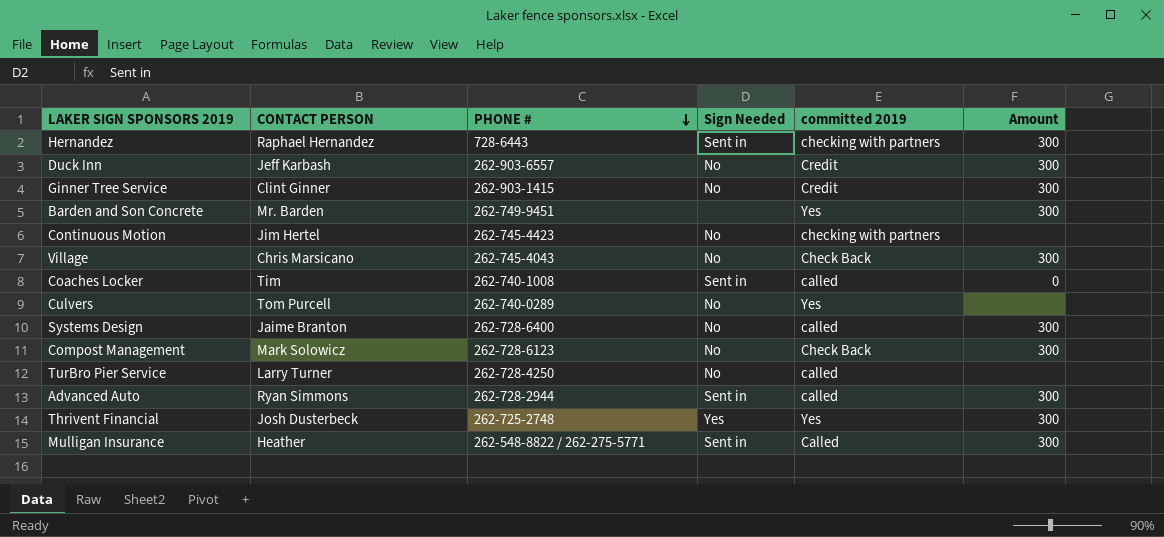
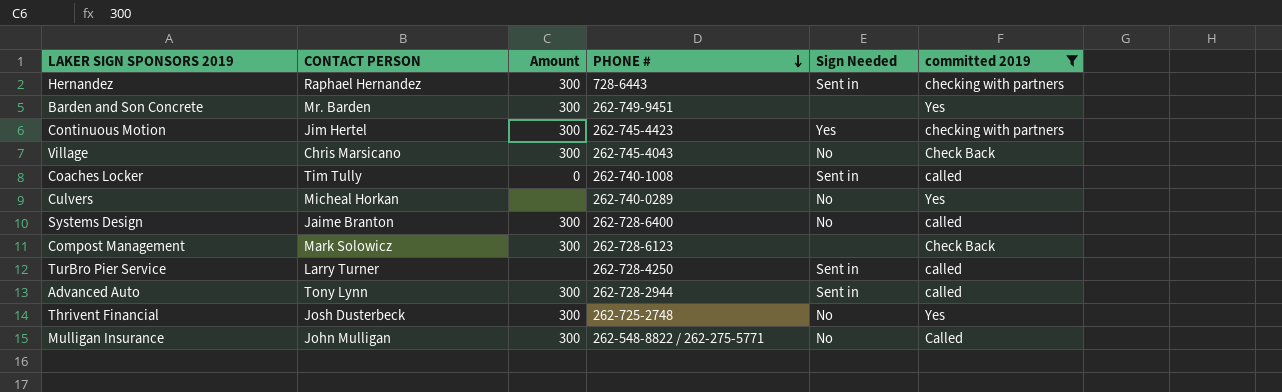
filter: none -> committed 2019 != Credit
column Amount | position: 6 -> 3
Continuous Motion | Amount: none -> 300
Continuous Motion | Sign Needed: No -> Yes
Coaches Locker | CONTACT PERSON: Tim -> Tim Tully
Culvers | CONTACT PERSON: Tom Purcell -> Micheal Horkan
Compost Management | Sign Needed: No -> none
TurBro Pier Service | Sign Needed: No -> Sent in
Advanced Auto | CONTACT PERSON: Ryan Simmons -> Tony Lynn
Thrivent Financial | Sign Needed: Yes -> No
Mulligan Insurance | CONTACT PERSON: Heather -> John Mulligan
Mulligan Insurance | Sign Needed: Sent in -> No

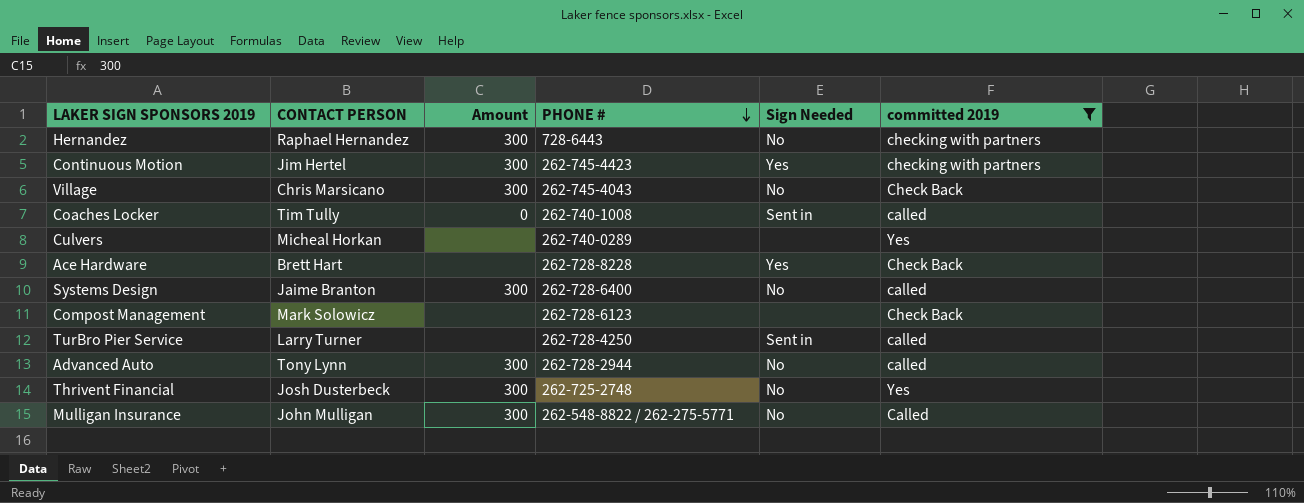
row Barden and Son Concrete: Mr. Barden | 300 | 262-749-9451 | none | Yes -> none
Hernandez | Sign Needed: Sent in -> No
Culvers | Sign Needed: No -> none
row Ace Hardware: none -> Brett Hart | none | 262-728-8228 | Yes | Check Back
Compost Management | Amount: 300 -> none
Advanced Auto | Sign Needed: Sent in -> No

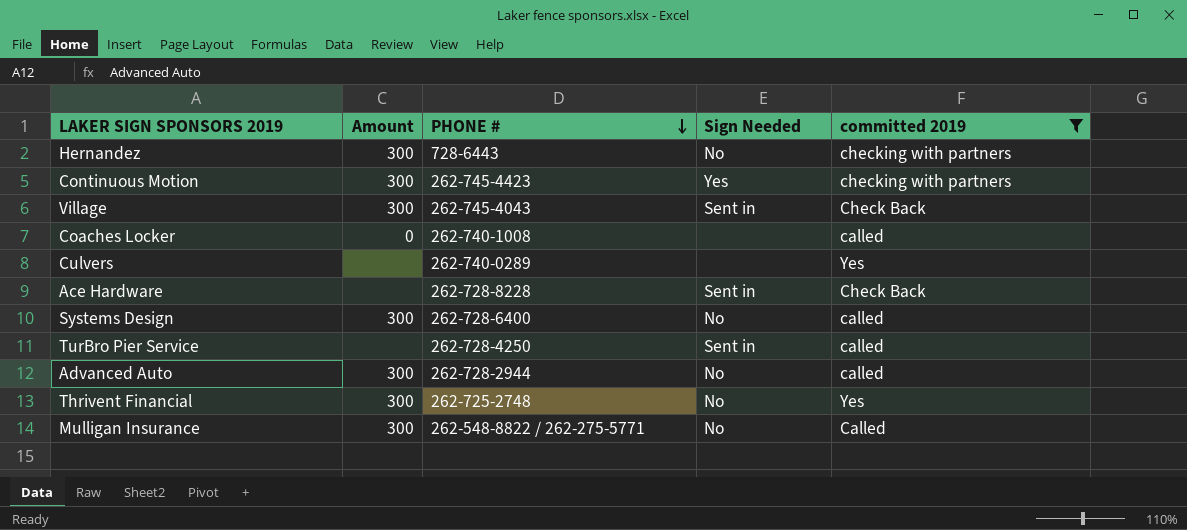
column CONTACT PERSON | position: 2 -> none
row Compost Management: Mark Solowicz | none | 262-728-6123 | none | Check Back -> none
Village | Sign Needed: No -> Sent in
Coaches Locker | Sign Needed: Sent in -> none
Ace Hardware | Sign Needed: Yes -> Sent in

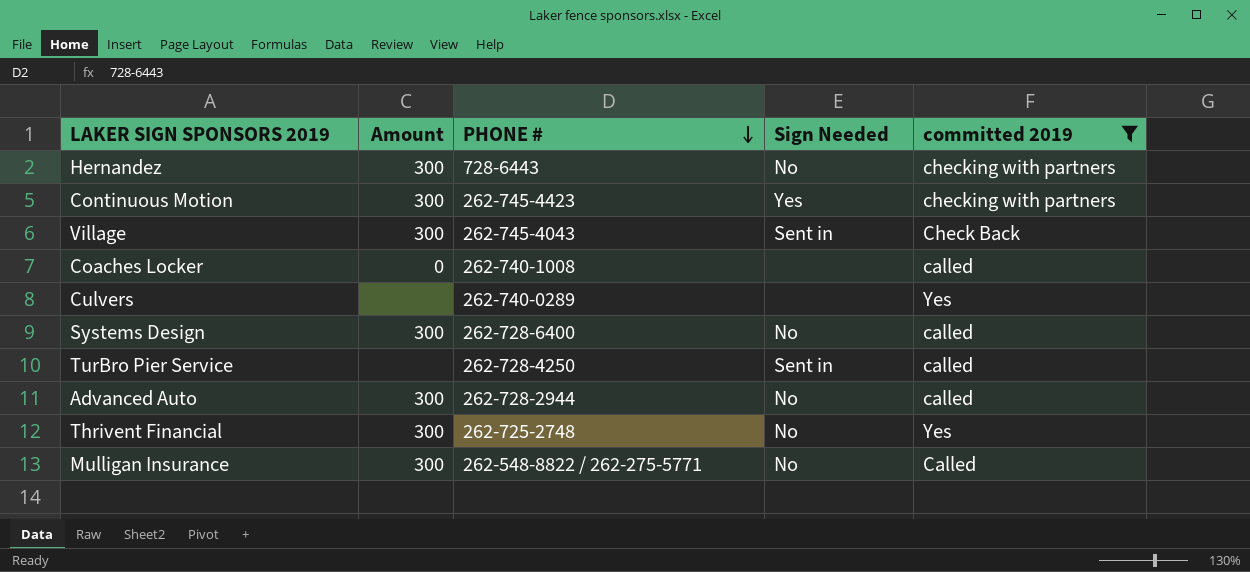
row Ace Hardware: none | 262-728-8228 | Sent in | Check Back -> none

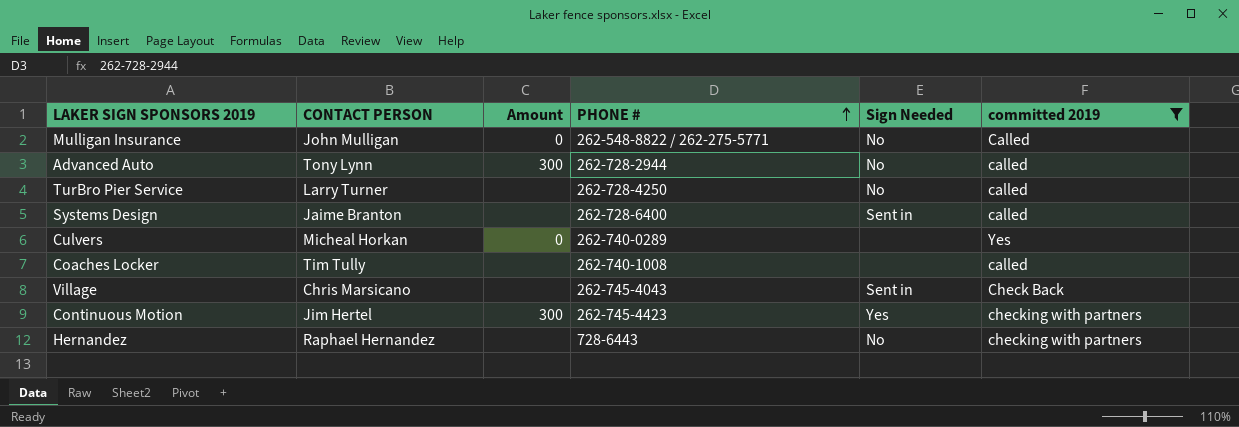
row order: PHONE # descending -> PHONE # ascending
column CONTACT PERSON | position: none -> 2
row Thrivent Financial: 300 | 262-725-2748 | No | Yes -> none
Mulligan Insurance | Amount: 300 -> 0
TurBro Pier Service | Sign Needed: Sent in -> No
Systems Design | Amount: 300 -> none
Systems Design | Sign Needed: No -> Sent in
Culvers | Amount: none -> 0
Coaches Locker | Amount: 0 -> none
Village | Amount: 300 -> none
Hernandez | Amount: 300 -> none

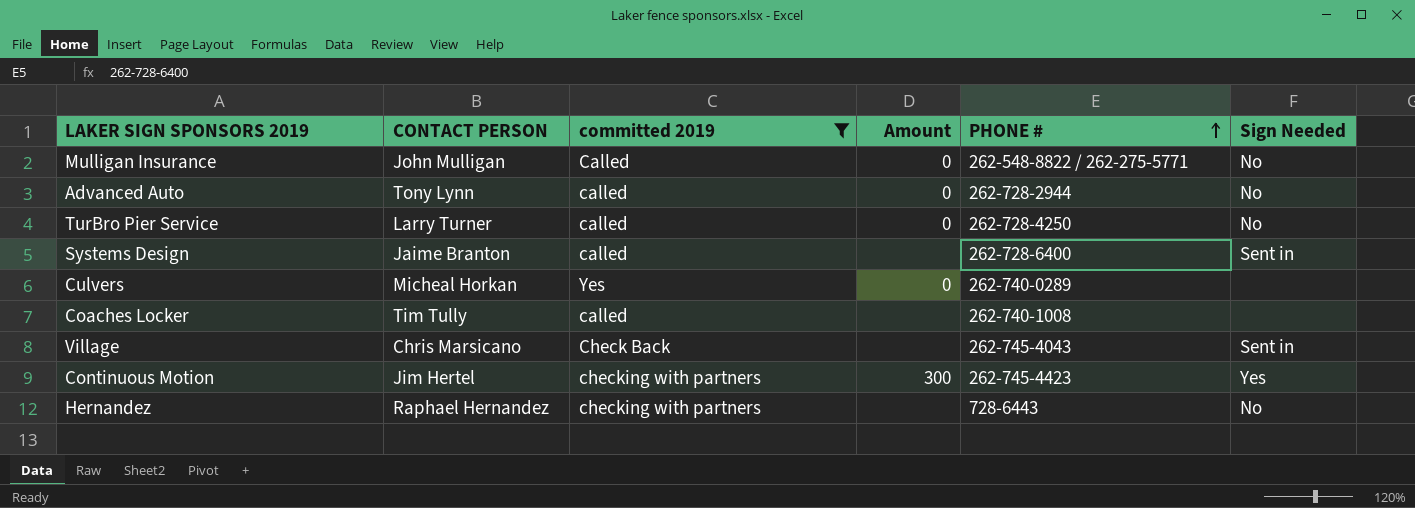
column committed 2019 | position: 6 -> 3
Advanced Auto | Amount: 300 -> 0
TurBro Pier Service | Amount: none -> 0

